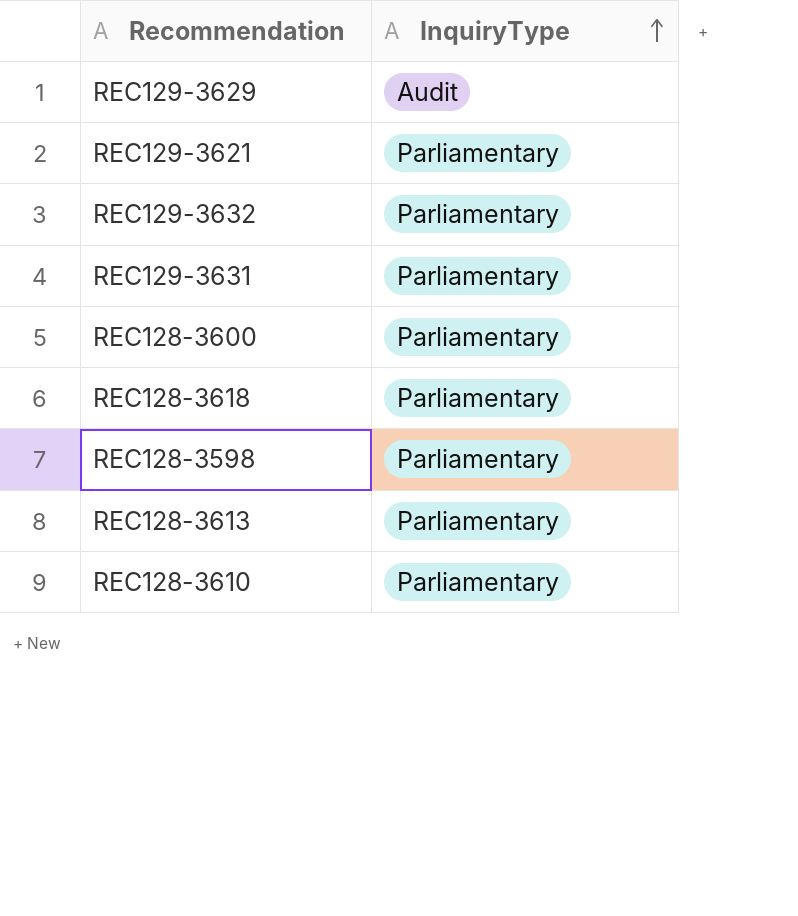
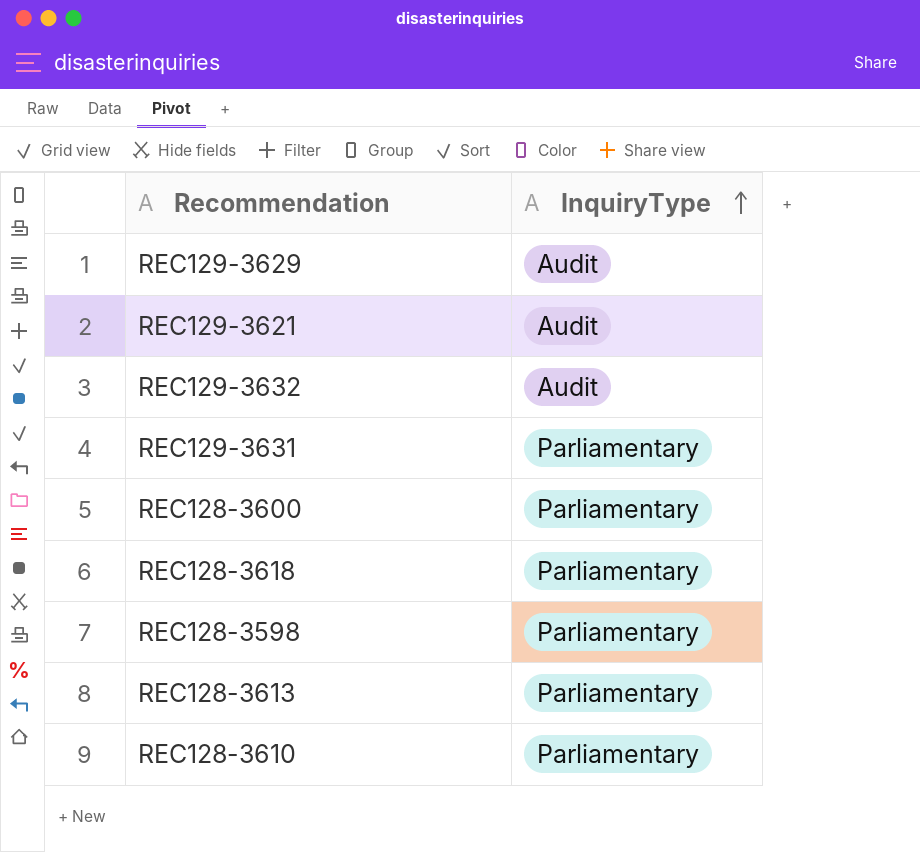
REC129-3621 | InquiryType: Parliamentary -> Audit
REC129-3632 | InquiryType: Parliamentary -> Audit

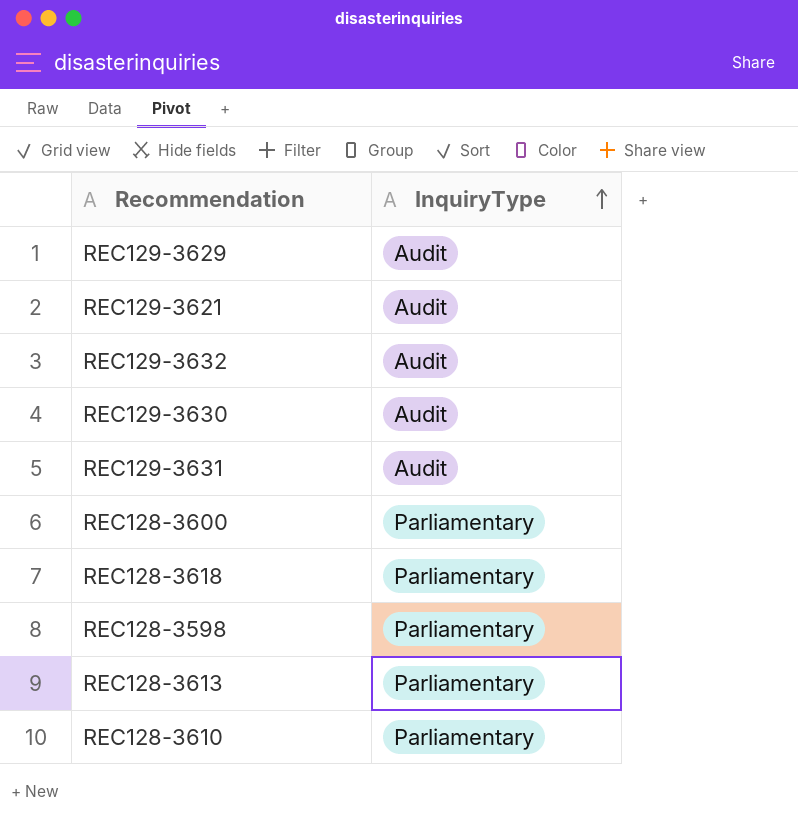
row REC129-3630: none -> Audit
REC129-3631 | InquiryType: Parliamentary -> Audit

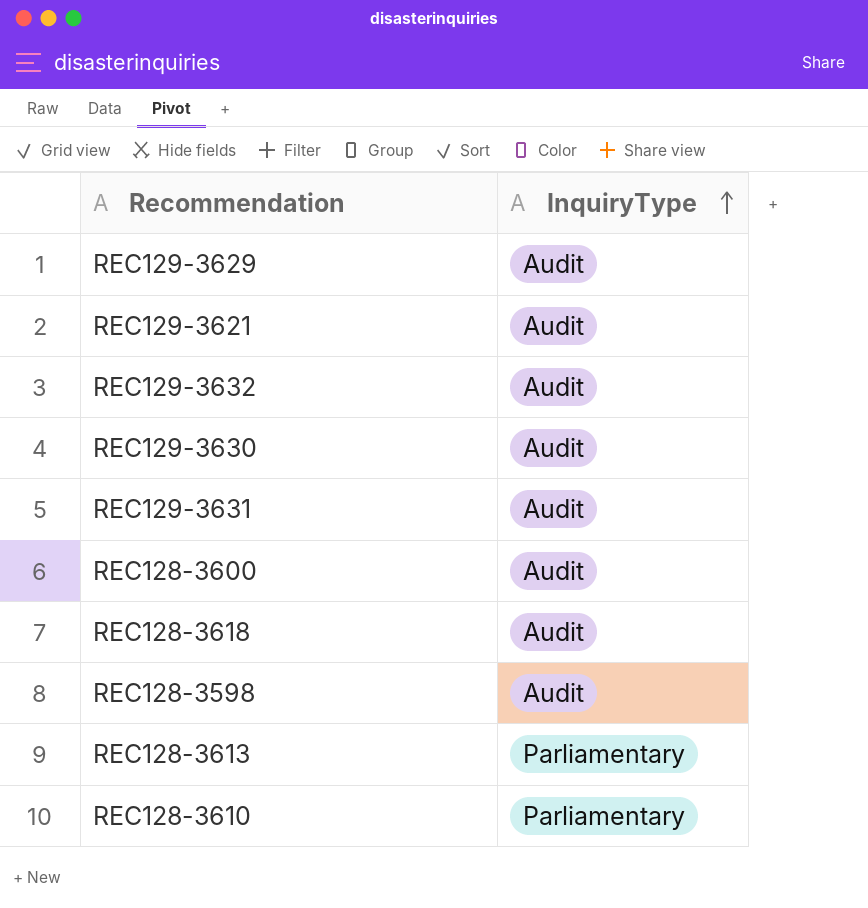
REC128-3600 | InquiryType: Parliamentary -> Audit
REC128-3618 | InquiryType: Parliamentary -> Audit
REC128-3598 | InquiryType: Parliamentary -> Audit

